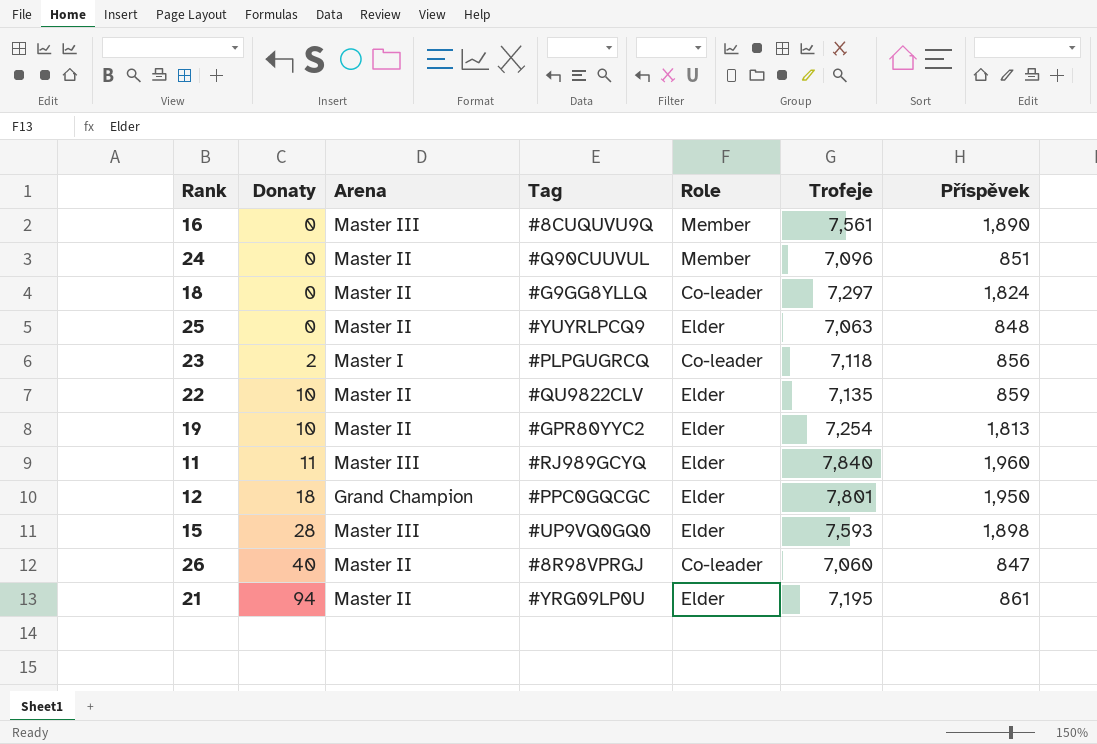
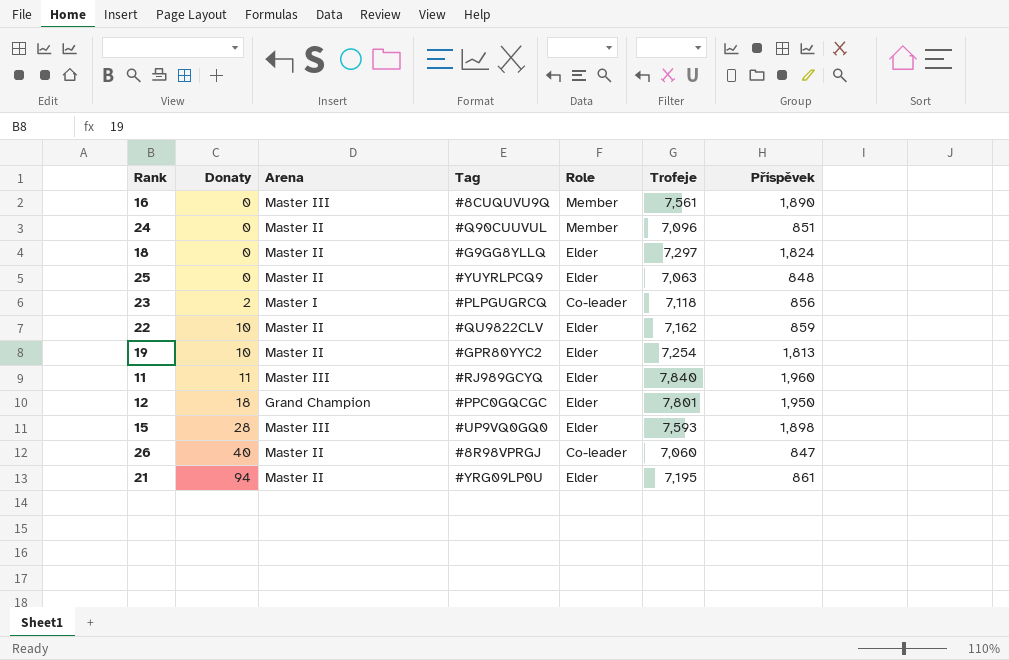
18 | Role: Co-leader -> Elder
22 | Trofeje: 7,135 -> 7,162

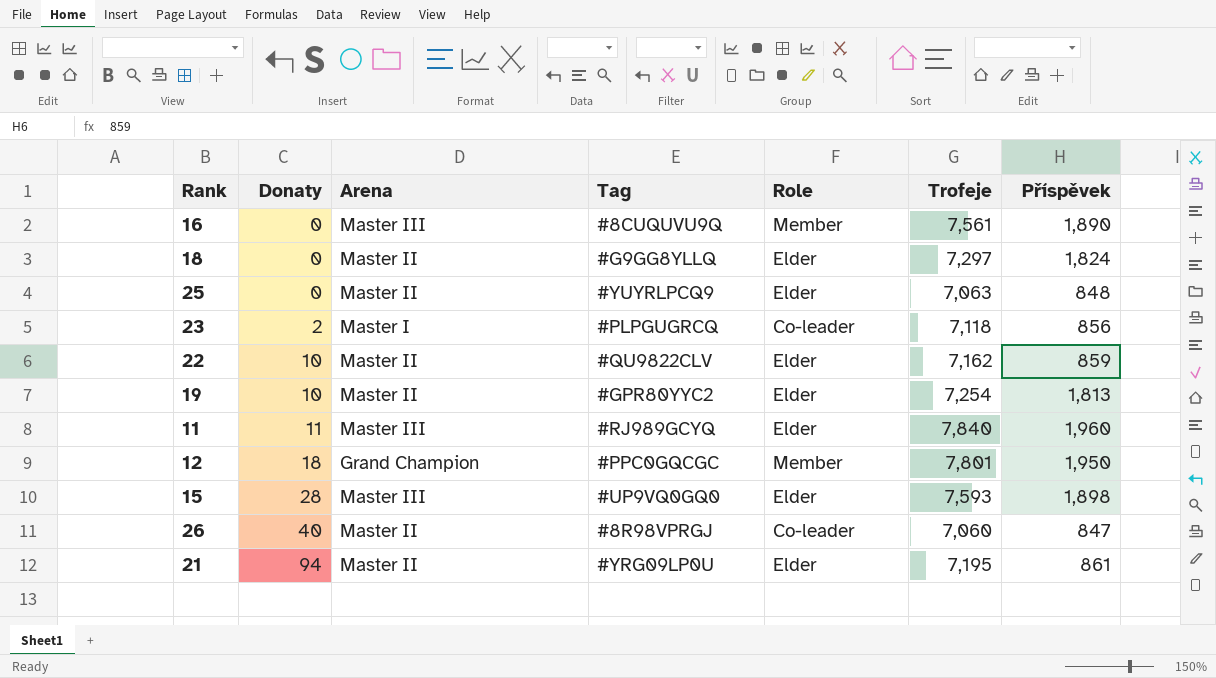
row 24: 0 | Master II | #Q90CUUVUL | Member | 7,096 | 851 -> none
12 | Role: Elder -> Member

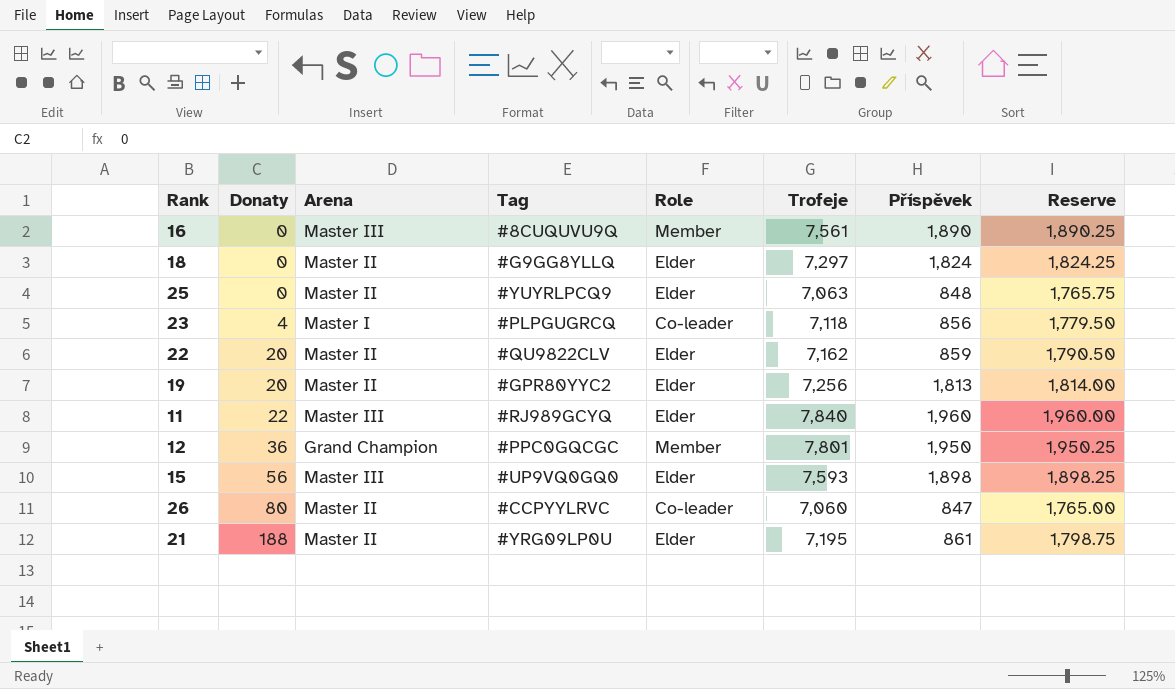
column Reserve | formula: none -> [Trofeje] * 0.25
23 | Donaty: 2 -> 4
22 | Donaty: 10 -> 20
19 | Donaty: 10 -> 20
19 | Trofeje: 7,254 -> 7,256
11 | Donaty: 11 -> 22
12 | Donaty: 18 -> 36
15 | Donaty: 28 -> 56
26 | Donaty: 40 -> 80
26 | Tag: #8R98VPRGJ -> #CCPYYLRVC
21 | Donaty: 94 -> 188

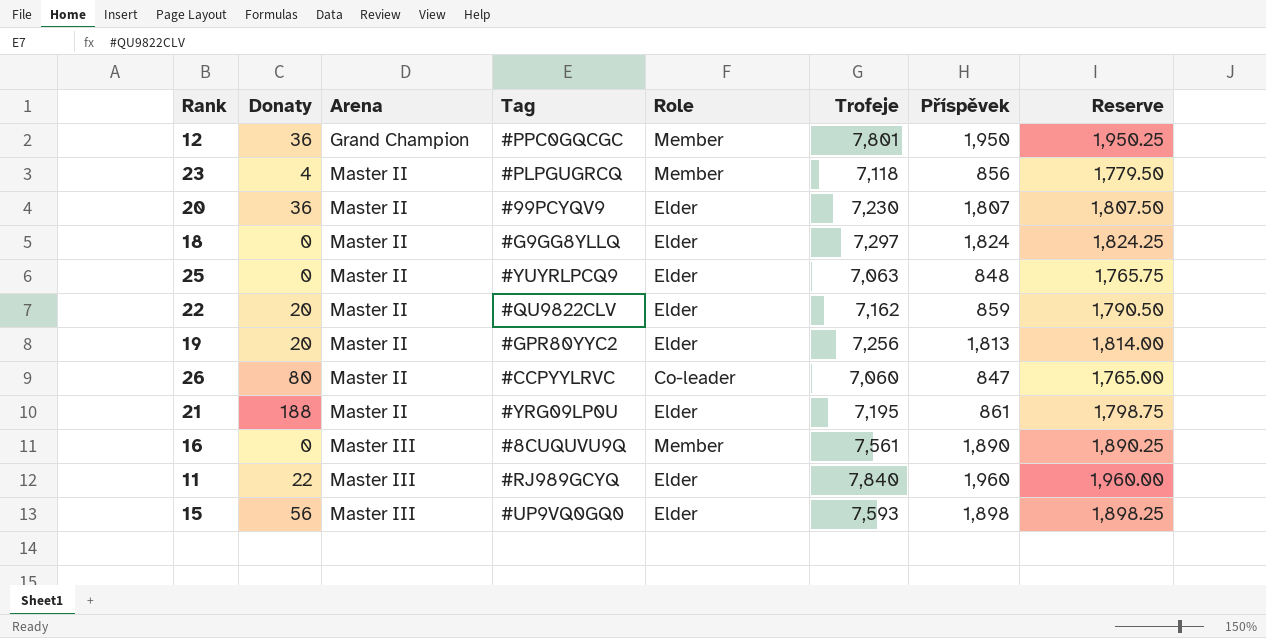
row order: Donaty ascending -> Arena ascending
23 | Arena: Master I -> Master II
23 | Role: Co-leader -> Member
row 20: none -> 36 | Master II | #99PCYQV9 | Elder | 7,230 | 1,807 | 1,807.50

